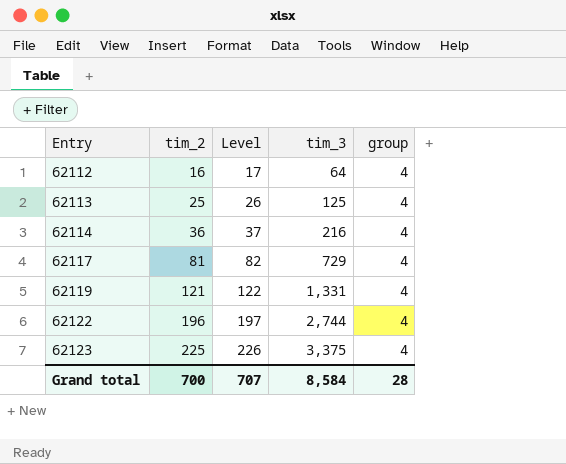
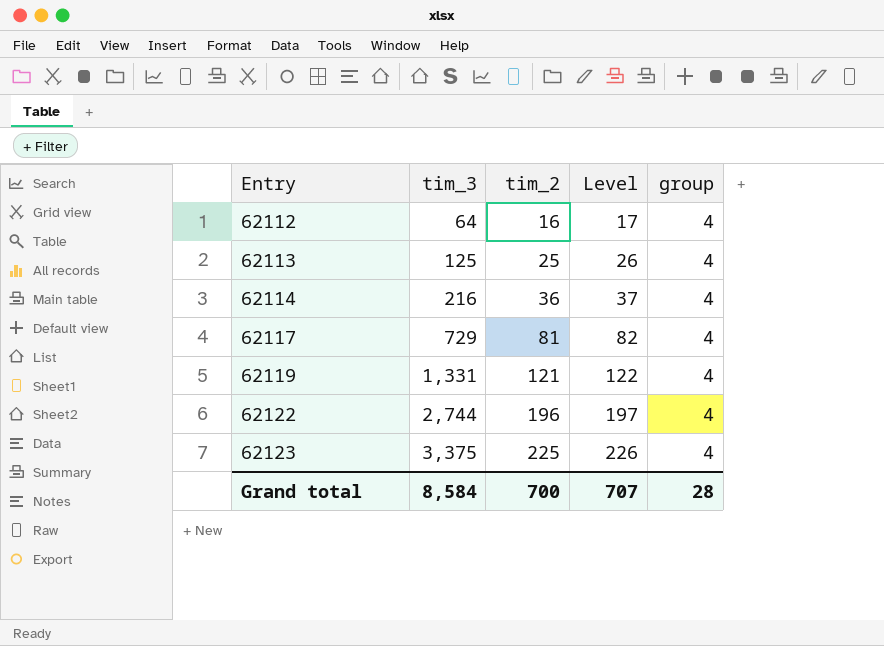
column tim_3 | position: 4 -> 2

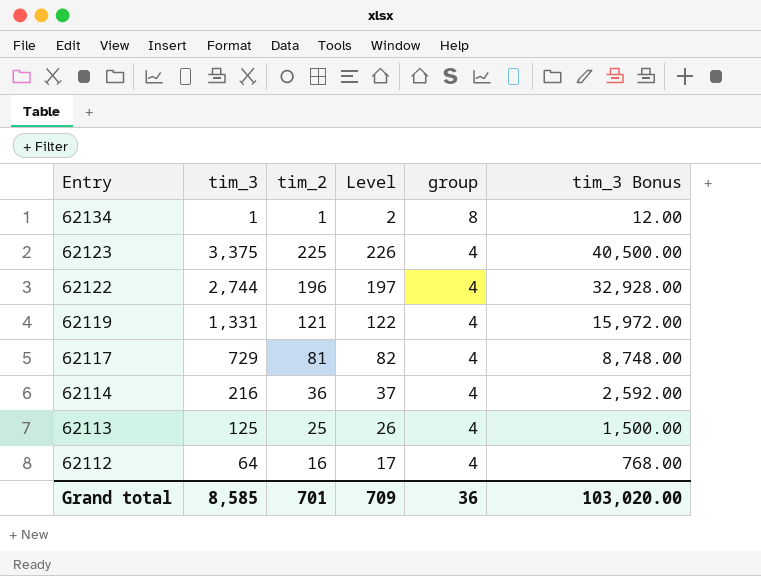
row order: Entry ascending -> Entry descending
column tim_3 Bonus | formula: none -> [tim_3] * 12
row 62134: none -> 1 | 1 | 2 | 8 | 12.00
Grand total | tim_3: 8,584 -> 8,585
Grand total | tim_2: 700 -> 701
Grand total | Level: 707 -> 709
Grand total | group: 28 -> 36

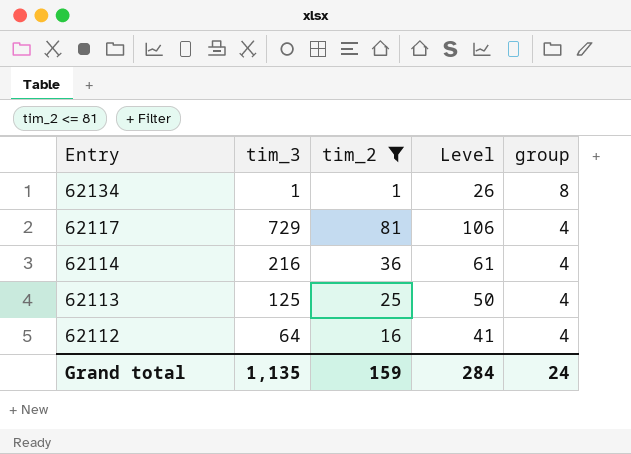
filter: none -> tim_2 <= 81
column tim_3 Bonus | formula: [tim_3] * 12 -> none
column Level | formula: [tim_2] + 1 -> [tim_2] + 25
Grand total | tim_3: 8,585 -> 1,135
Grand total | tim_2: 701 -> 159
Grand total | Level: 709 -> 284
Grand total | group: 36 -> 24

